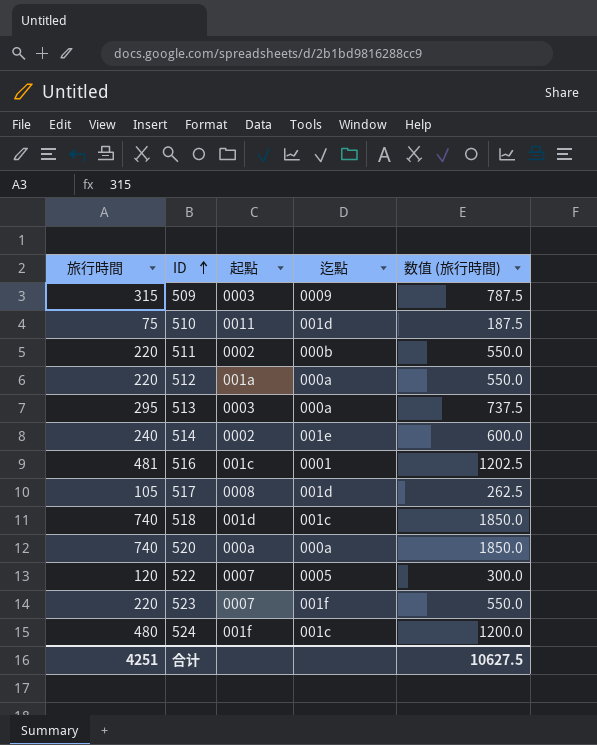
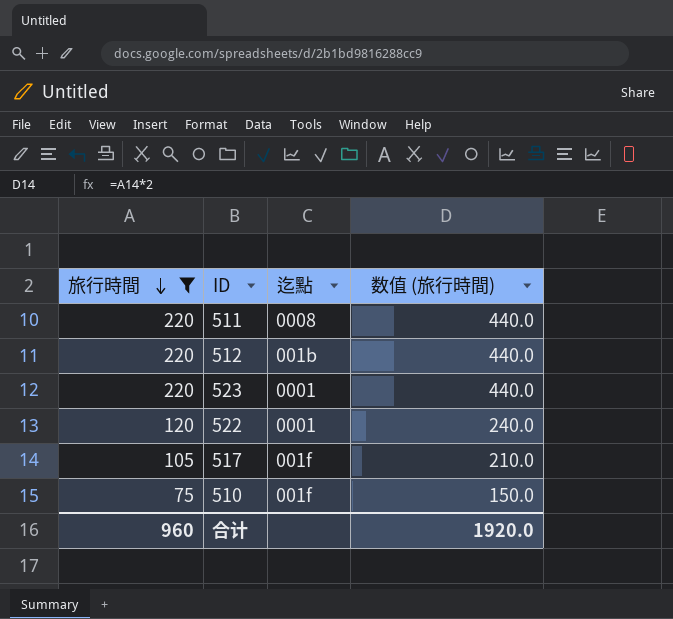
filter: none -> 旅行時間 <= 220
row order: ID ascending -> 旅行時間 descending
column 起點 | position: 3 -> none
column 数值 (旅行時間) | formula: [旅行時間] * 2.5 -> [旅行時間] * 2
511 | 迄點: 000b -> 0008
512 | 迄點: 000a -> 001b
523 | 迄點: 001f -> 0001
522 | 迄點: 0005 -> 0001
517 | 迄點: 001d -> 001f
510 | 迄點: 001d -> 001f
合计 | 旅行時間: 4251 -> 960
合计 | 数值 (旅行時間): 10627.5 -> 1920.0

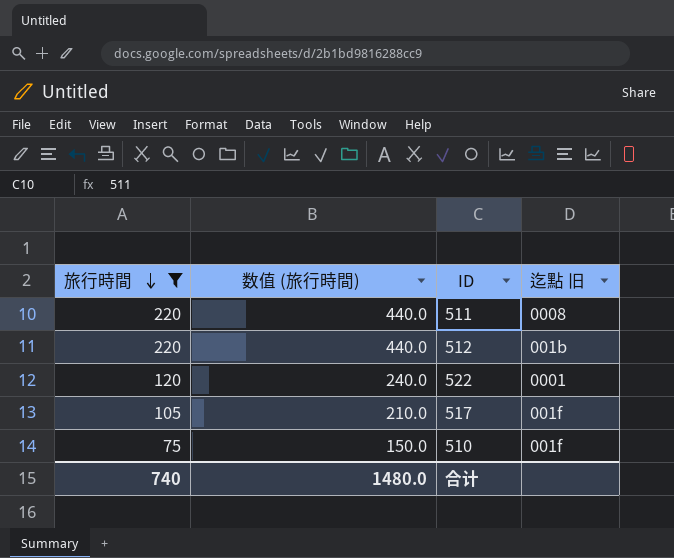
column 数值 (旅行時間) | position: 4 -> 2
column name: 迄點 -> 迄點 旧
row 523: 220 | 0001 | 440.0 -> none
合计 | 旅行時間: 960 -> 740
合计 | 数值 (旅行時間): 1920.0 -> 1480.0

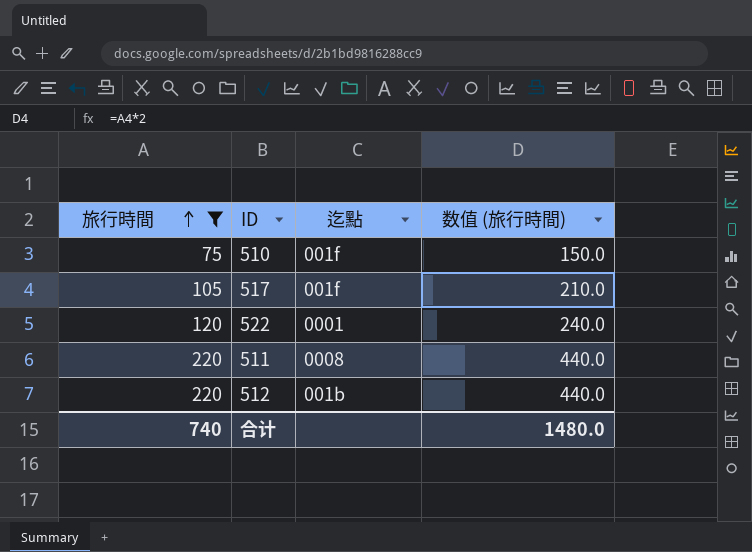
row order: 旅行時間 descending -> 旅行時間 ascending
column name: 迄點 旧 -> 迄點
column 数值 (旅行時間) | position: 2 -> 4

